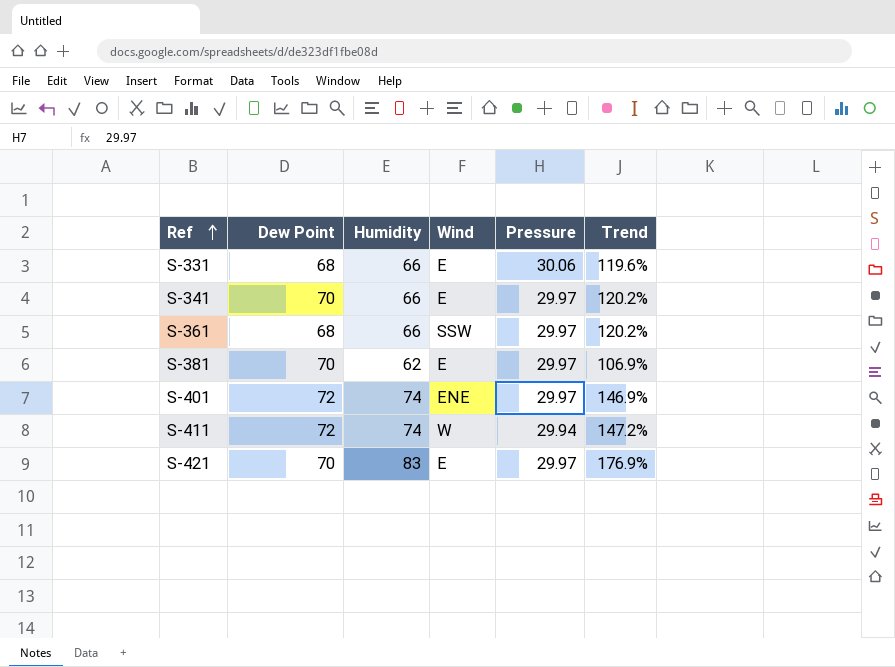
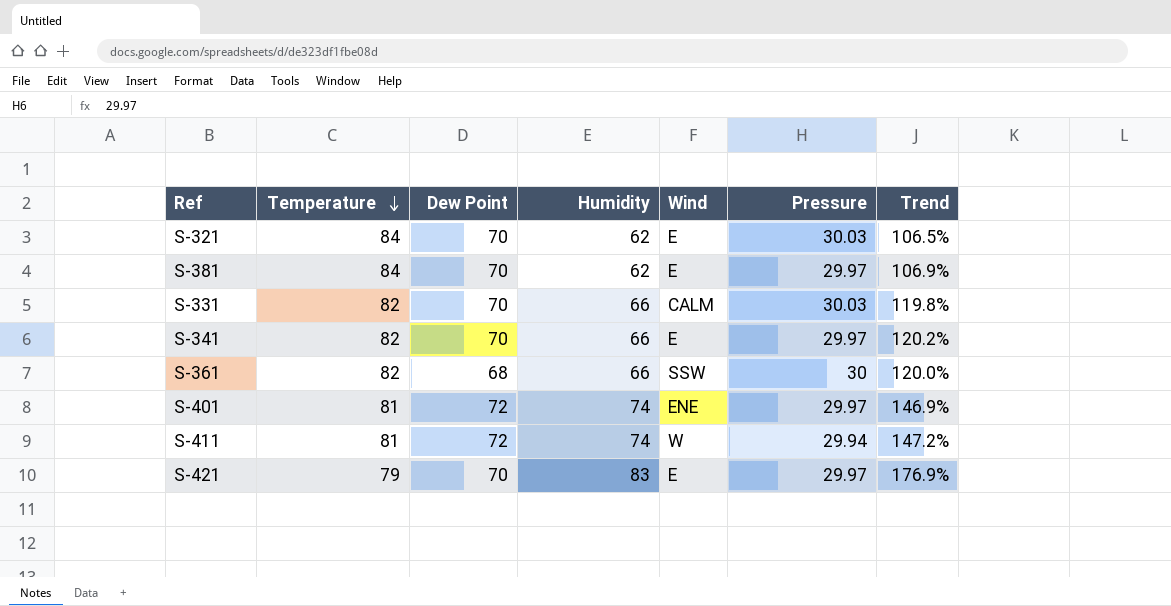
row order: Ref ascending -> Temperature descending
column Temperature | position: none -> 2
row S-321: none -> 84 | 70 | 62 | E | 30.03 | 106.5%
S-331 | Dew Point: 68 -> 70
S-331 | Wind: E -> CALM
S-331 | Pressure: 30.06 -> 30.03
S-331 | Trend: 119.6% -> 119.8%
S-361 | Pressure: 29.97 -> 30
S-361 | Trend: 120.2% -> 120.0%

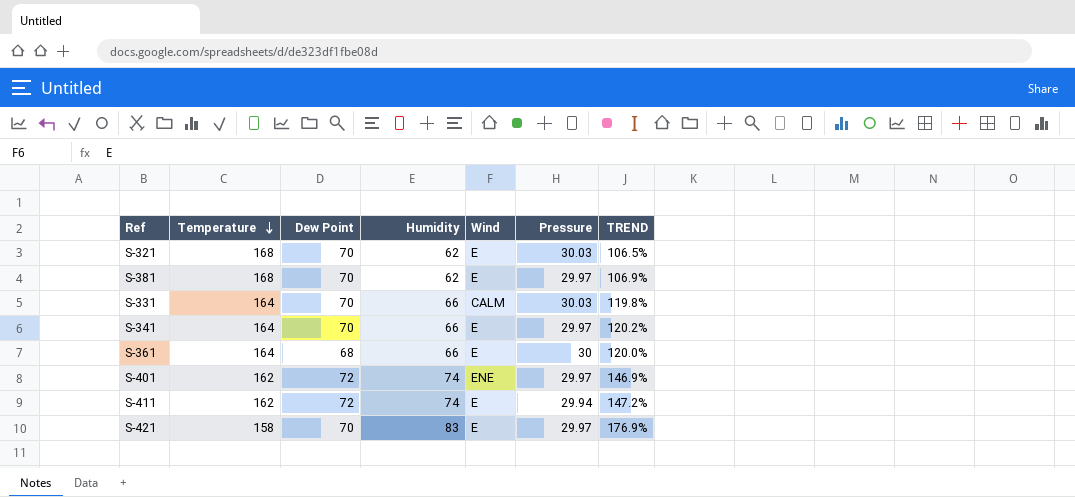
column name: Trend -> TREND
S-321 | Temperature: 84 -> 168
S-381 | Temperature: 84 -> 168
S-331 | Temperature: 82 -> 164
S-341 | Temperature: 82 -> 164
S-361 | Temperature: 82 -> 164
S-361 | Wind: SSW -> E
S-401 | Temperature: 81 -> 162
S-411 | Temperature: 81 -> 162
S-411 | Wind: W -> E
S-421 | Temperature: 79 -> 158

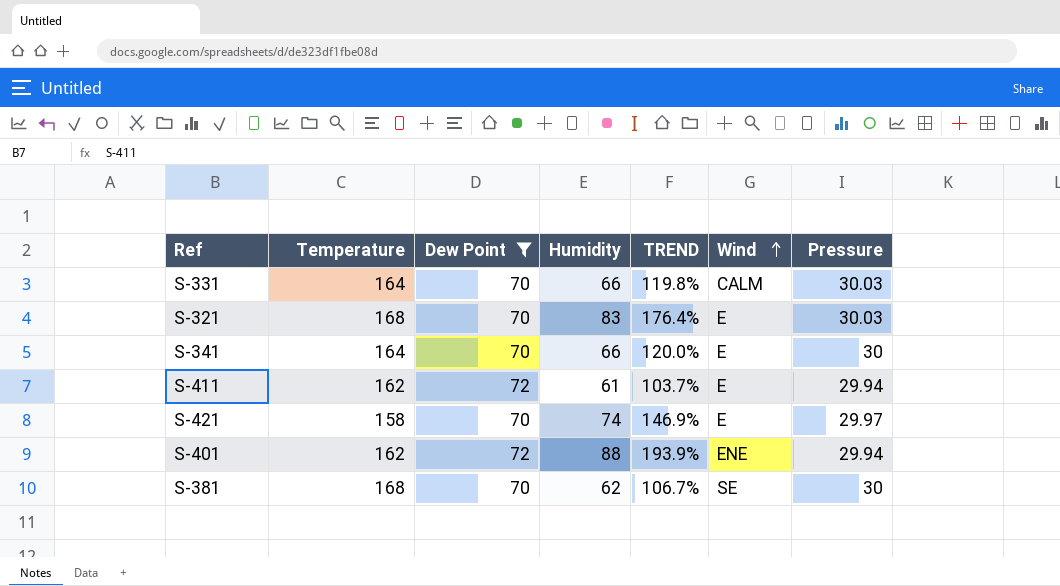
filter: none -> Dew Point != 68
row order: Temperature descending -> Wind ascending
column TREND | position: 7 -> 5
S-321 | Humidity: 62 -> 83
S-321 | TREND: 106.5% -> 176.4%
S-341 | TREND: 120.2% -> 120.0%
S-341 | Pressure: 29.97 -> 30
S-411 | Humidity: 74 -> 61
S-411 | TREND: 147.2% -> 103.7%
S-421 | Humidity: 83 -> 74
S-421 | TREND: 176.9% -> 146.9%
S-401 | Humidity: 74 -> 88
S-401 | TREND: 146.9% -> 193.9%
S-401 | Pressure: 29.97 -> 29.94
S-381 | TREND: 106.9% -> 106.7%
S-381 | Wind: E -> SE
S-381 | Pressure: 29.97 -> 30

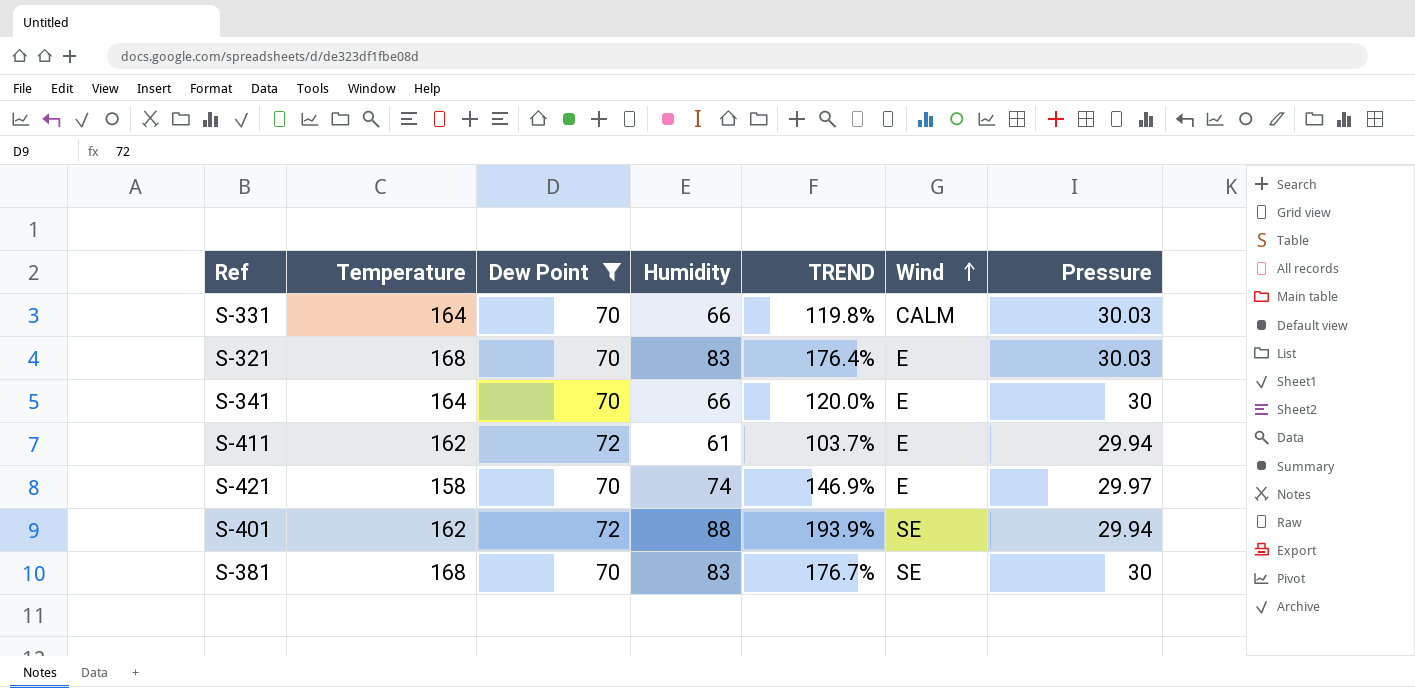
S-401 | Wind: ENE -> SE
S-381 | Humidity: 62 -> 83
S-381 | TREND: 106.7% -> 176.7%

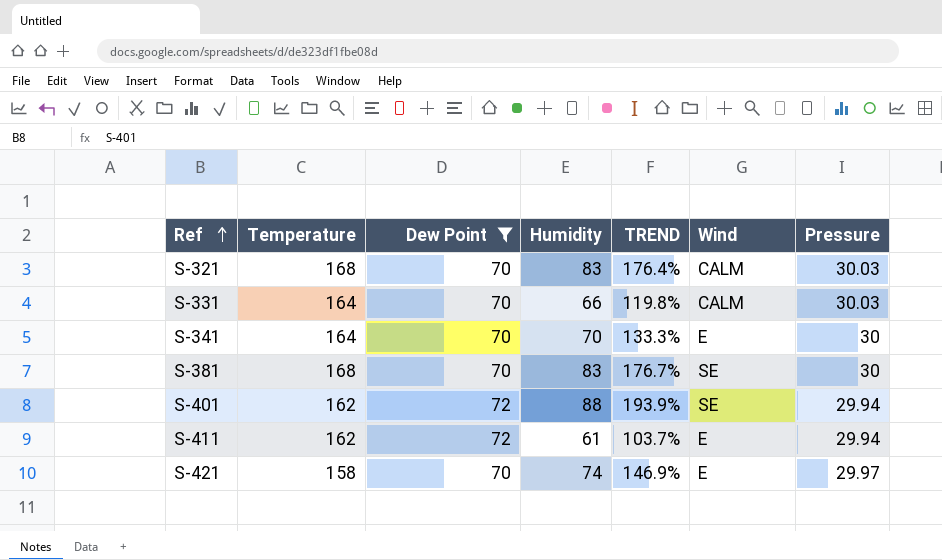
row order: Wind ascending -> Ref ascending
S-321 | Wind: E -> CALM
S-341 | Humidity: 66 -> 70
S-341 | TREND: 120.0% -> 133.3%

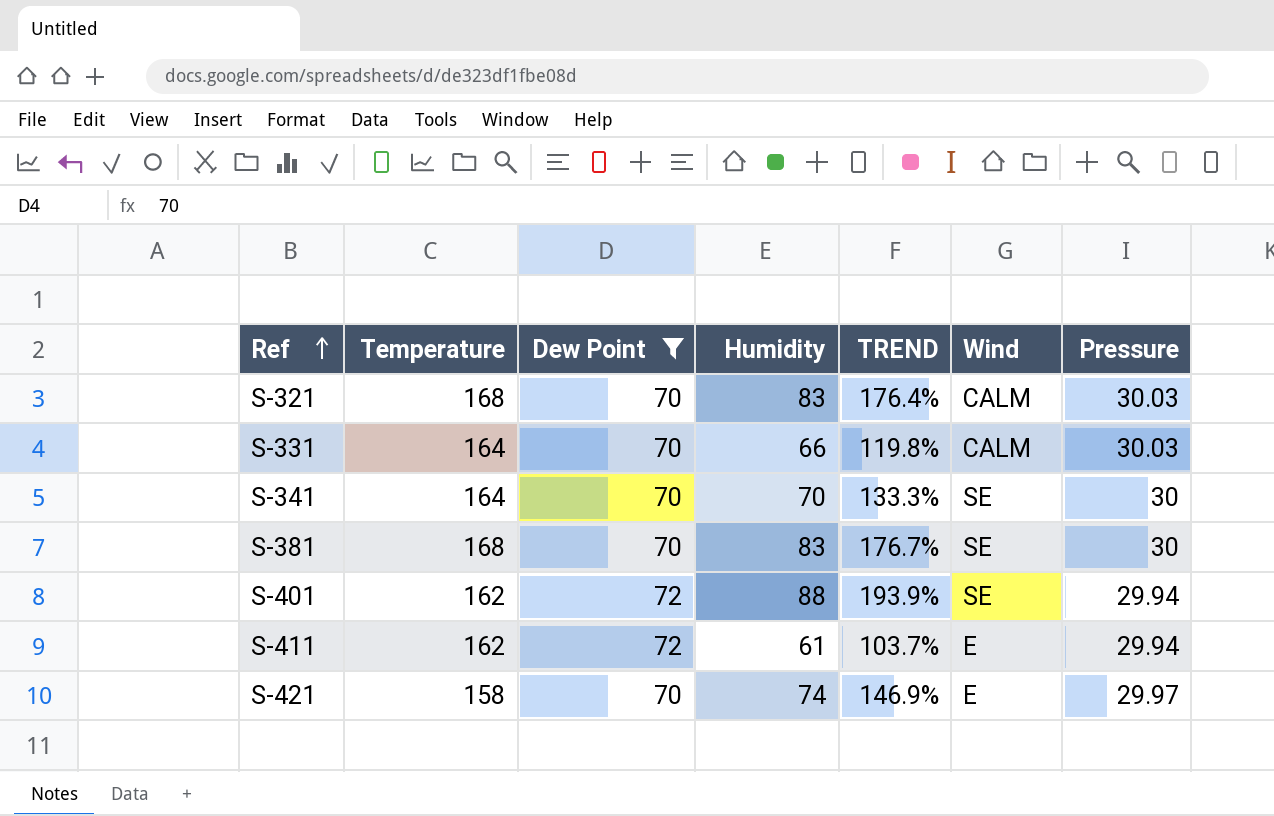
S-341 | Wind: E -> SE

